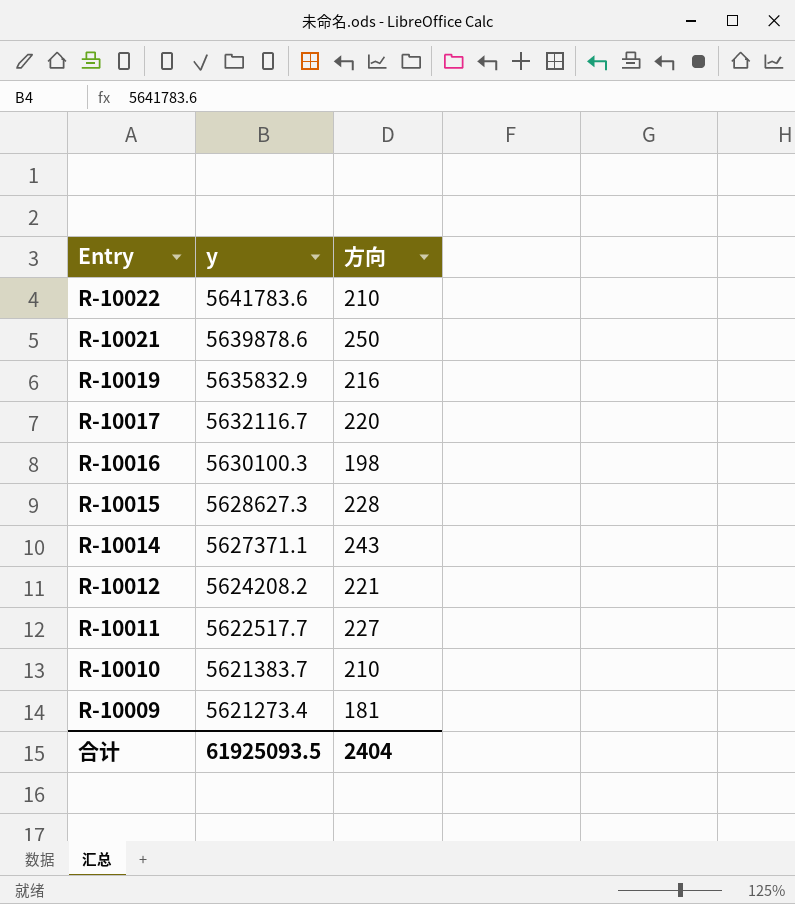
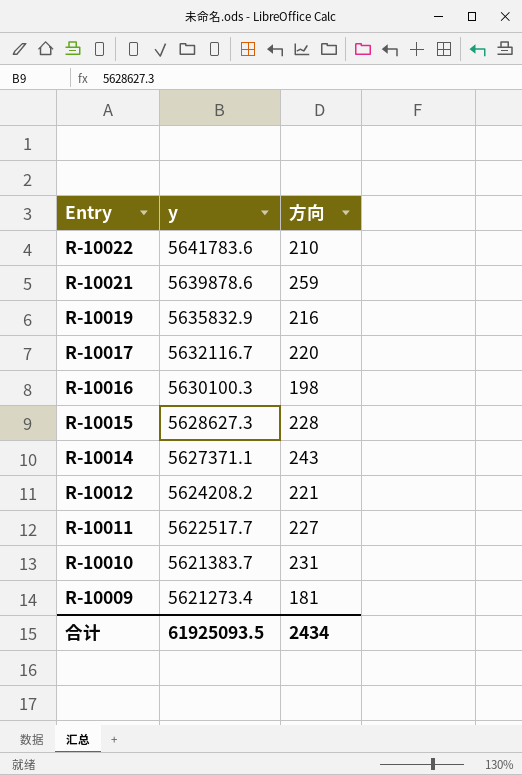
R-10021 | 方向: 250 -> 259
R-10010 | 方向: 210 -> 231
合计 | 方向: 2404 -> 2434

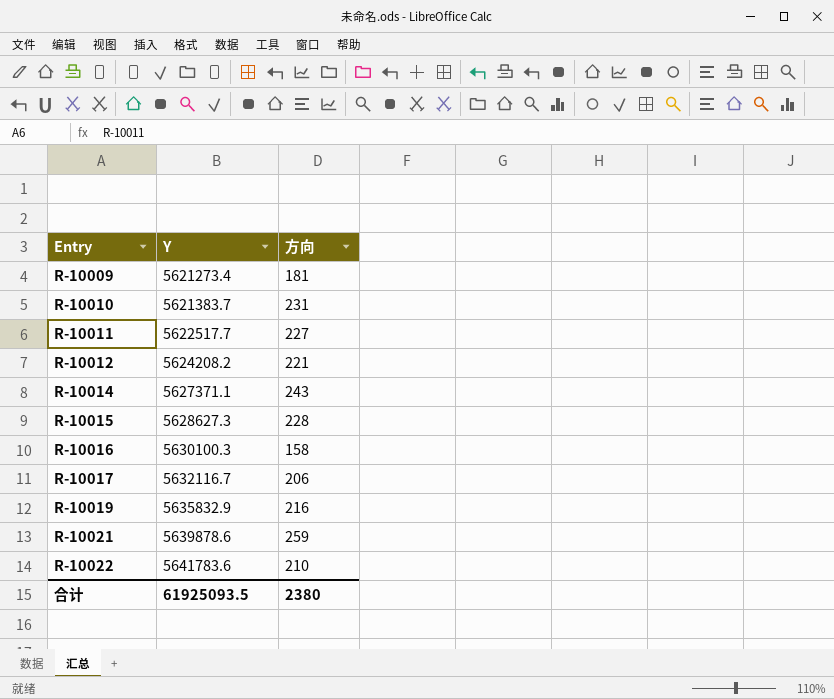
row order: Entry descending -> Entry ascending
column name: y -> Y
R-10016 | 方向: 198 -> 158
R-10017 | 方向: 220 -> 206
合计 | 方向: 2434 -> 2380

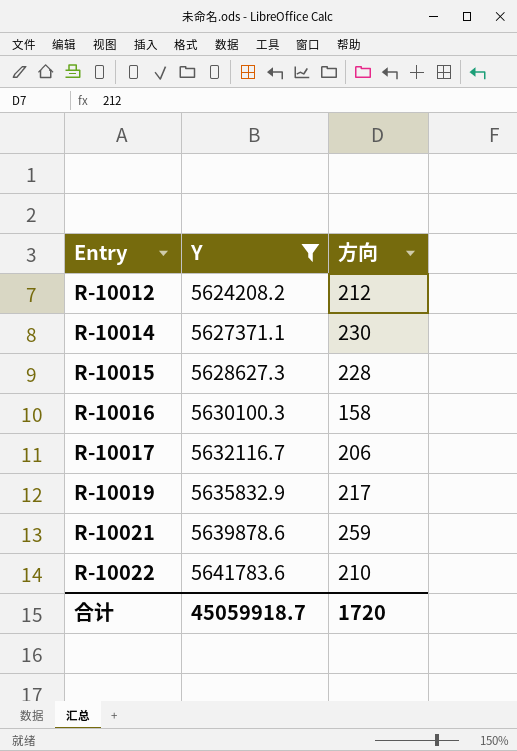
filter: none -> Y >= 5624208.2
R-10012 | 方向: 221 -> 212
R-10014 | 方向: 243 -> 230
R-10019 | 方向: 216 -> 217
合计 | Y: 61925093.5 -> 45059918.7
合计 | 方向: 2380 -> 1720

